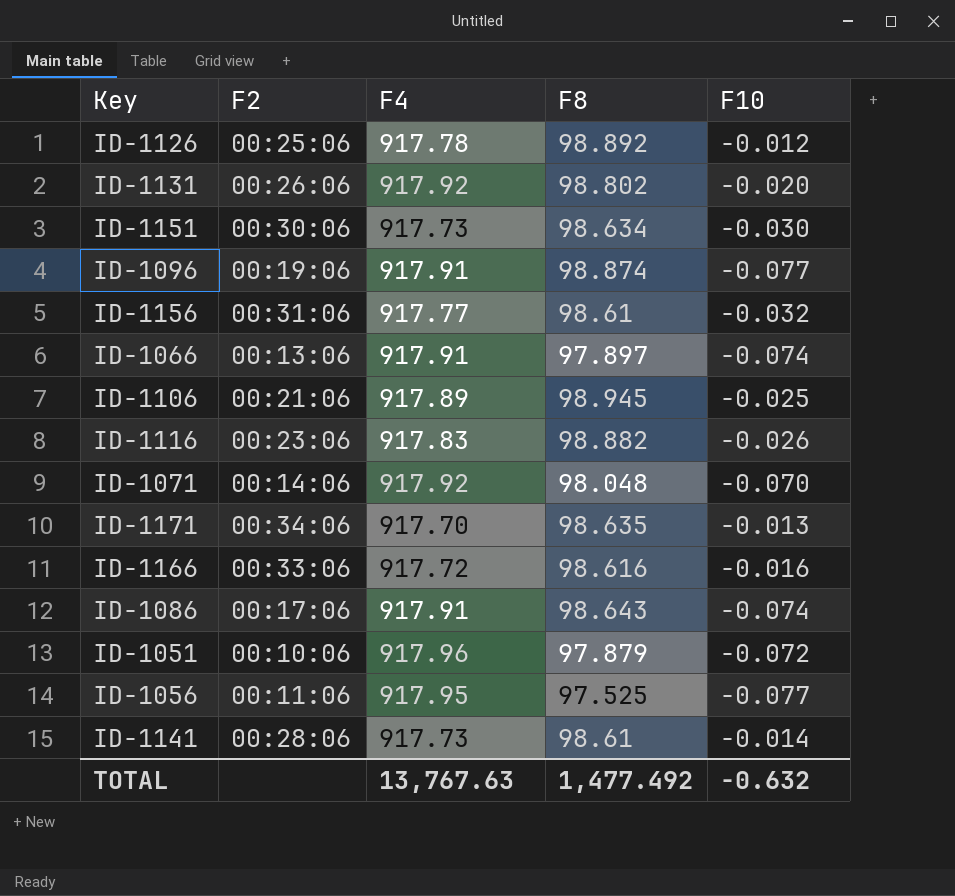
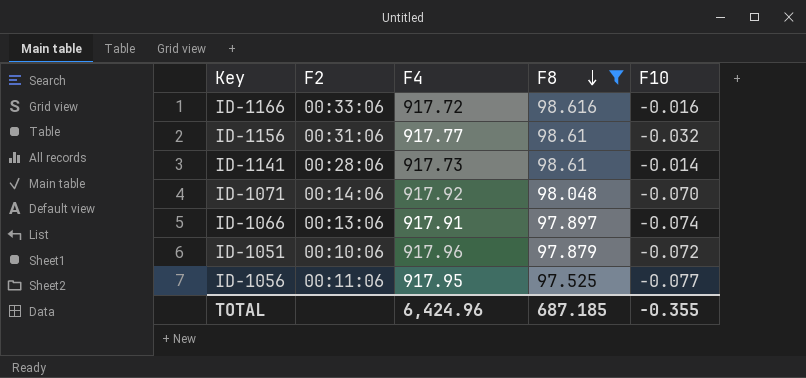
filter: none -> F8 <= 98.616
row order: none -> F8 descending
TOTAL | F4: 13,767.63 -> 6,424.96
TOTAL | F8: 1,477.492 -> 687.185
TOTAL | F10: -0.632 -> -0.355

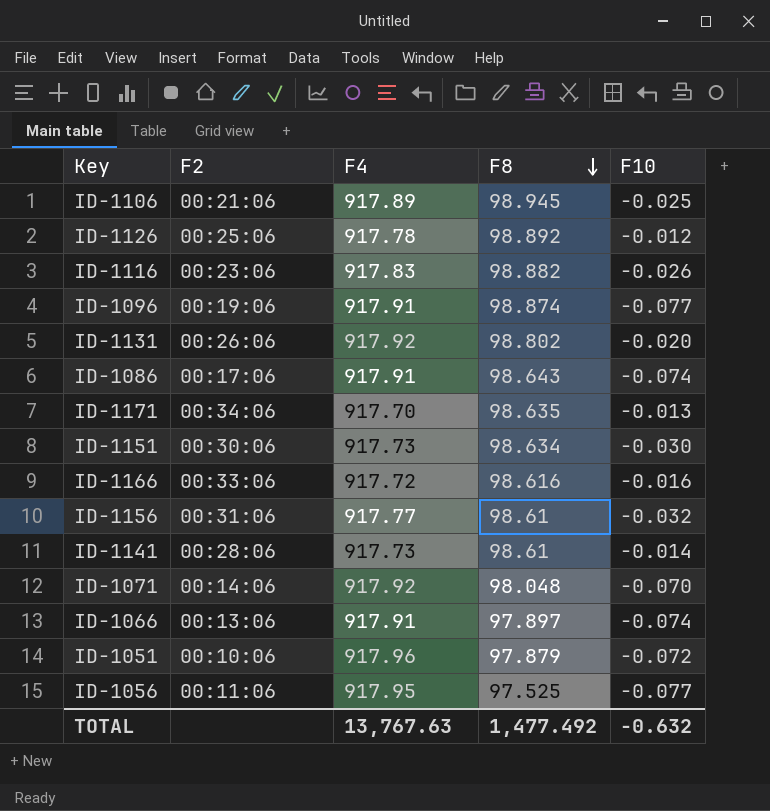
filter: F8 <= 98.616 -> none
TOTAL | F4: 6,424.96 -> 13,767.63
TOTAL | F8: 687.185 -> 1,477.492
TOTAL | F10: -0.355 -> -0.632

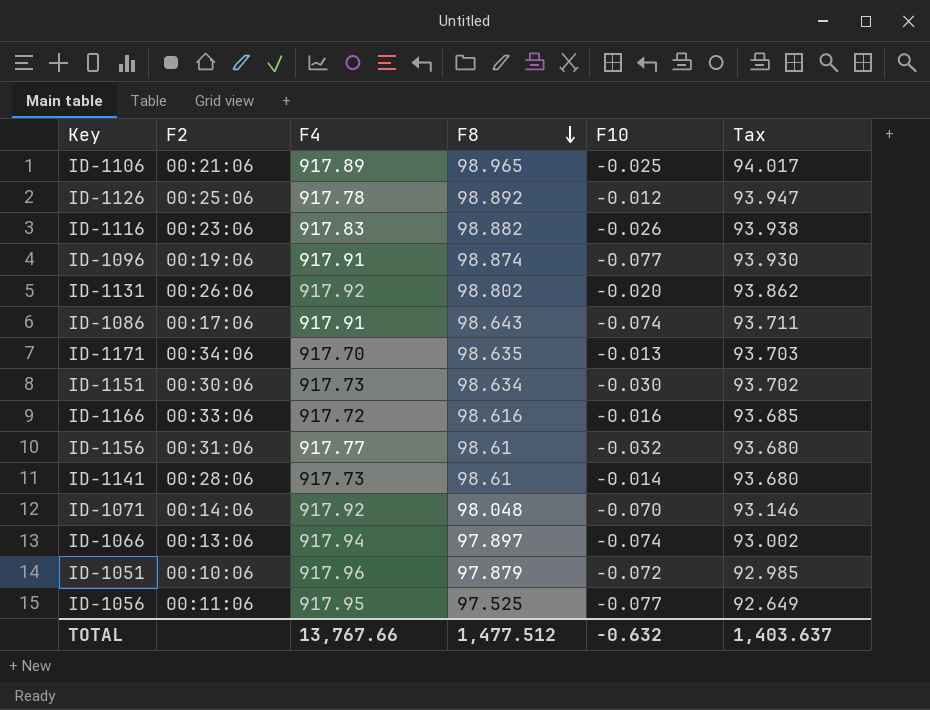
column Tax | formula: none -> [F8] * 0.95
ID-1106 | F8: 98.945 -> 98.965
ID-1066 | F4: 917.91 -> 917.94
TOTAL | F4: 13,767.63 -> 13,767.66
TOTAL | F8: 1,477.492 -> 1,477.512

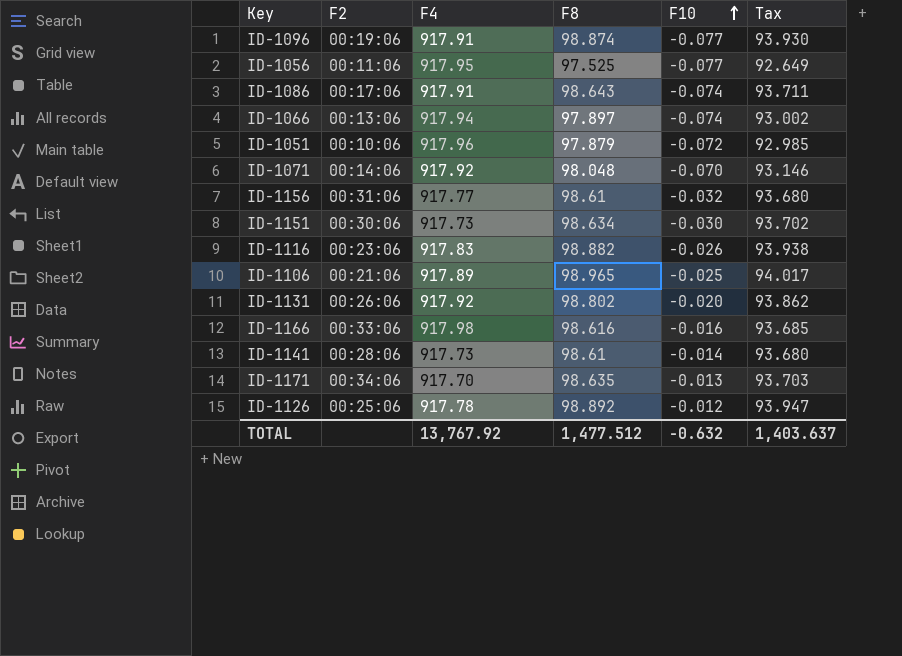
row order: F8 descending -> F10 ascending
ID-1166 | F4: 917.72 -> 917.98
TOTAL | F4: 13,767.66 -> 13,767.92

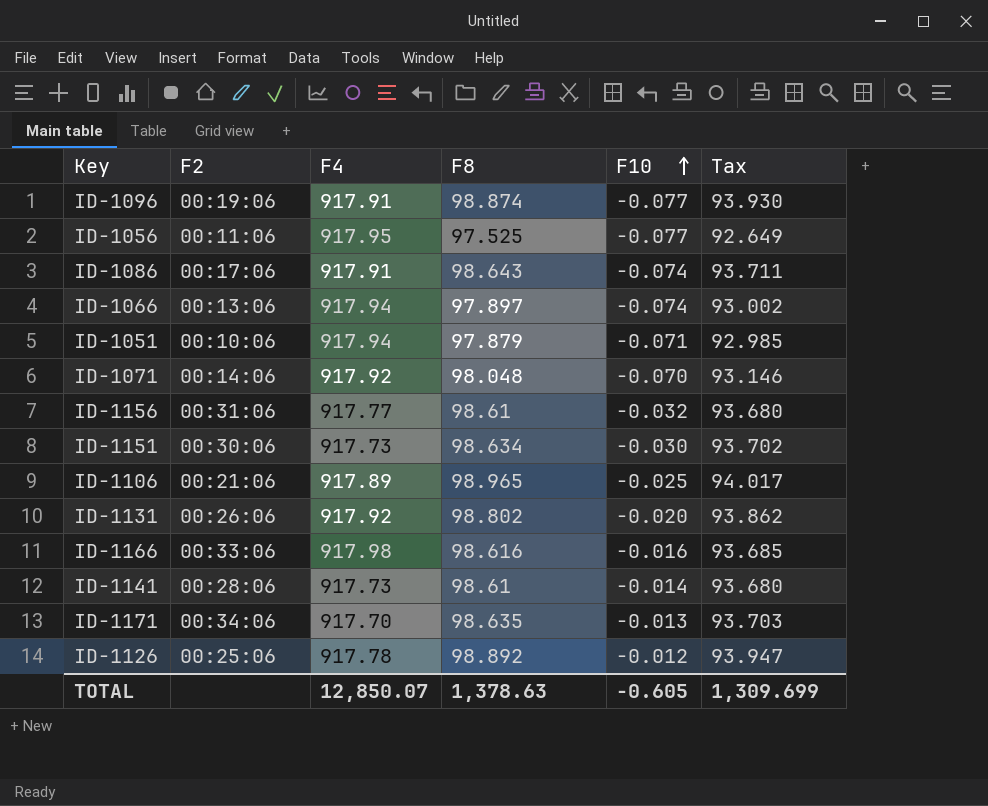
row ID-1116: 00:23:06 | 917.83 | 98.882 | -0.026 | 93.938 -> none
ID-1051 | F4: 917.96 -> 917.94
ID-1051 | F10: -0.072 -> -0.071
TOTAL | F4: 13,767.92 -> 12,850.07
TOTAL | F8: 1,477.512 -> 1,378.63
TOTAL | F10: -0.632 -> -0.605
TOTAL | Tax: 1,403.637 -> 1,309.699

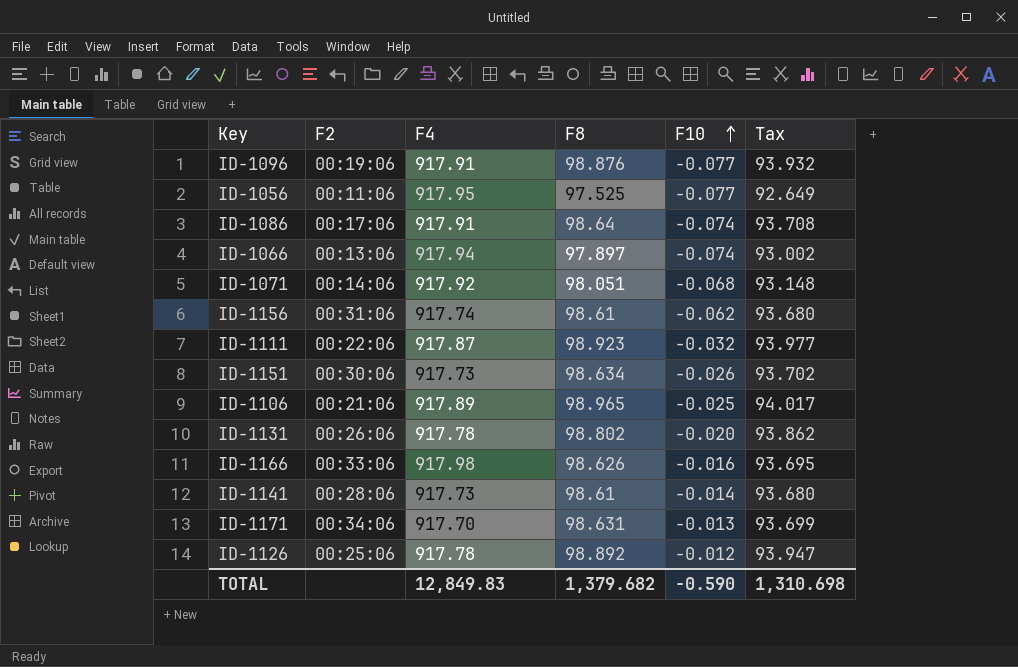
row ID-1051: 00:10:06 | 917.94 | 97.879 | -0.071 | 92.985 -> none
ID-1096 | F8: 98.874 -> 98.876
ID-1096 | Tax: 93.930 -> 93.932
ID-1086 | F8: 98.643 -> 98.64
ID-1086 | Tax: 93.711 -> 93.708
ID-1071 | F8: 98.048 -> 98.051
ID-1071 | F10: -0.070 -> -0.068
ID-1071 | Tax: 93.146 -> 93.148
ID-1156 | F4: 917.77 -> 917.74
ID-1156 | F10: -0.032 -> -0.062
row ID-1111: none -> 00:22:06 | 917.87 | 98.923 | -0.032 | 93.977
ID-1151 | F10: -0.030 -> -0.026
ID-1131 | F4: 917.92 -> 917.78
ID-1166 | F8: 98.616 -> 98.626
ID-1166 | Tax: 93.685 -> 93.695
ID-1171 | F8: 98.635 -> 98.631
ID-1171 | Tax: 93.703 -> 93.699
TOTAL | F4: 12,850.07 -> 12,849.83
TOTAL | F8: 1,378.63 -> 1,379.682
TOTAL | F10: -0.605 -> -0.590
TOTAL | Tax: 1,309.699 -> 1,310.698

